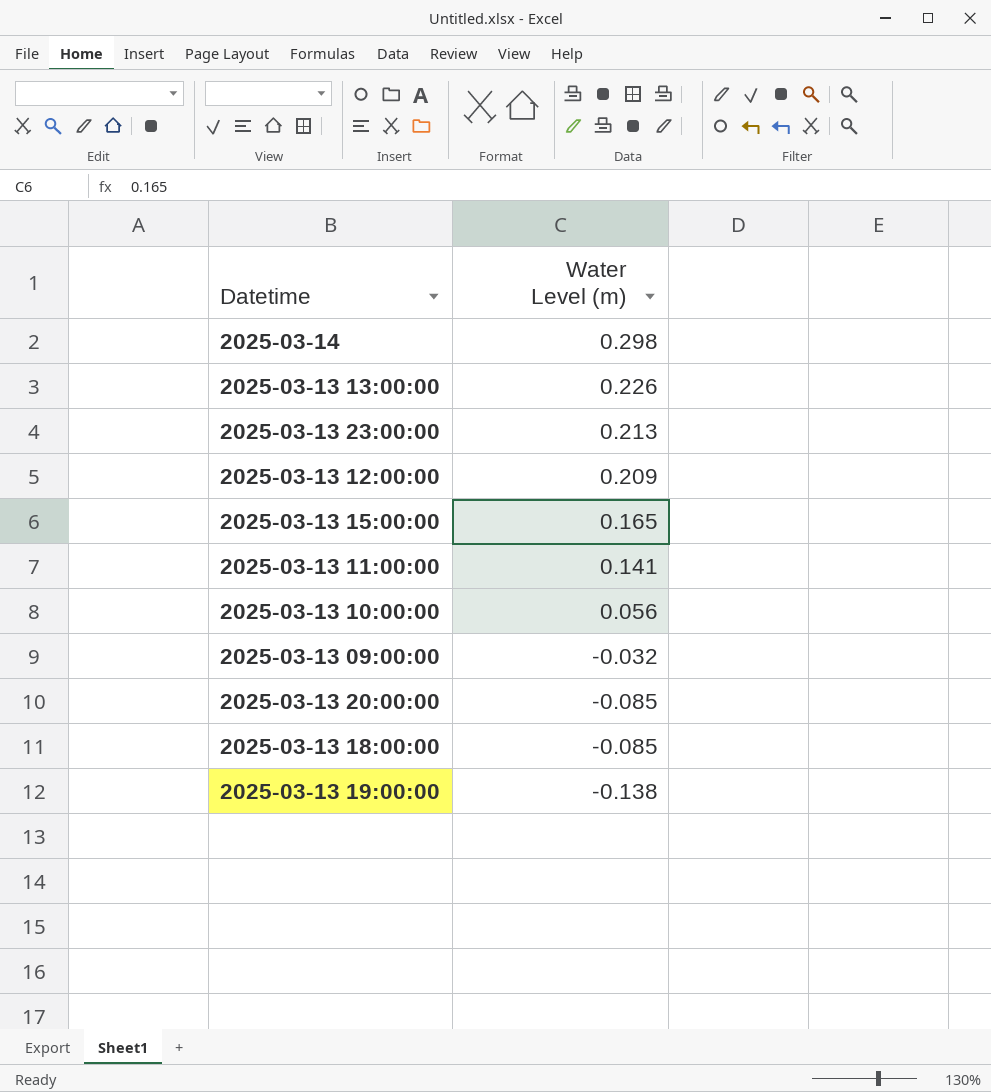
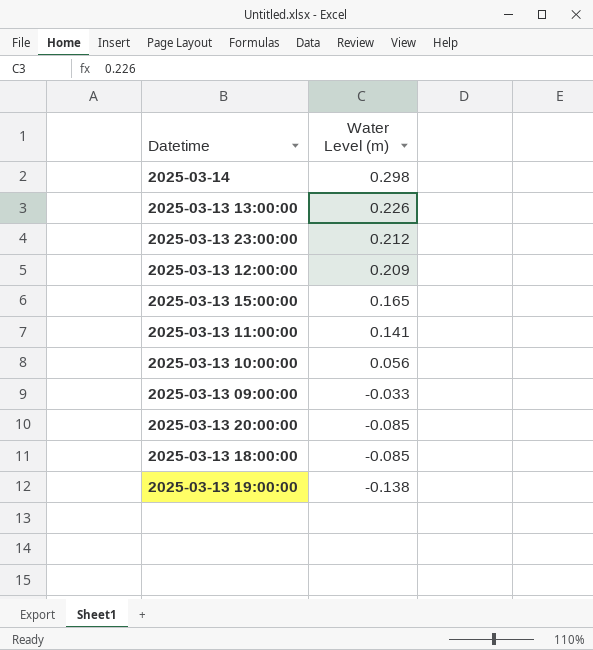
2025-03-13 23:00:00 | Water Level (m): 0.213 -> 0.212
2025-03-13 09:00:00 | Water Level (m): -0.032 -> -0.033

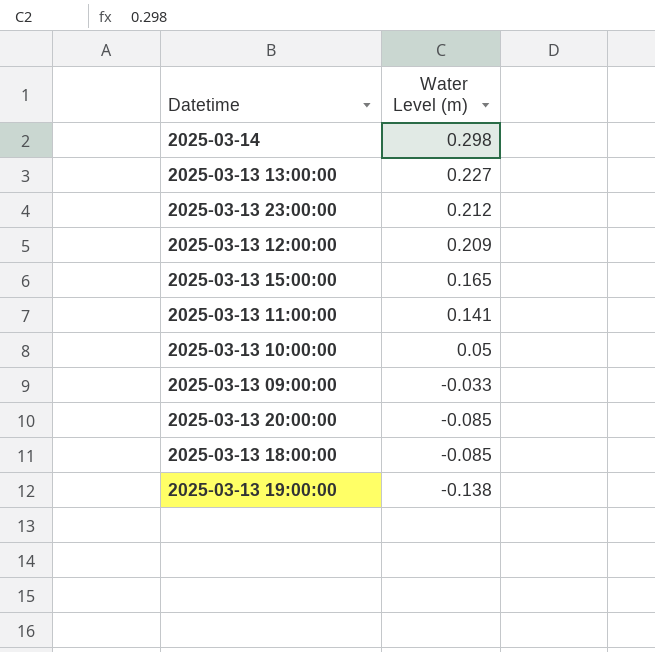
2025-03-13 13:00:00 | Water Level (m): 0.226 -> 0.227
2025-03-13 10:00:00 | Water Level (m): 0.056 -> 0.05

